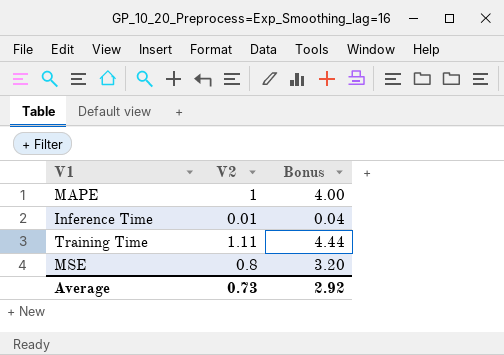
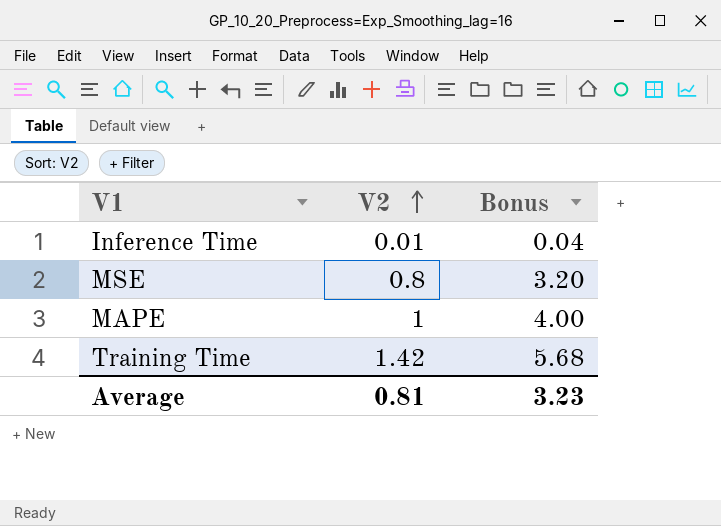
row order: none -> V2 ascending
Training Time | V2: 1.11 -> 1.42
Training Time | Bonus: 4.44 -> 5.68
Average | V2: 0.73 -> 0.81
Average | Bonus: 2.92 -> 3.23

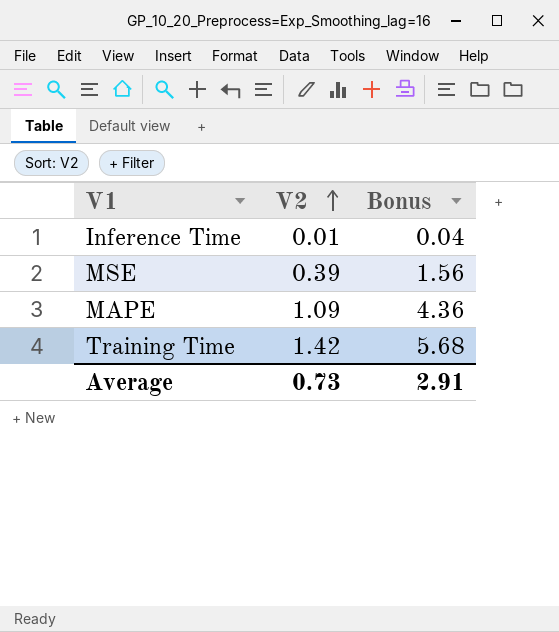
MSE | V2: 0.8 -> 0.39
MSE | Bonus: 3.20 -> 1.56
MAPE | V2: 1 -> 1.09
MAPE | Bonus: 4.00 -> 4.36
Average | V2: 0.81 -> 0.73
Average | Bonus: 3.23 -> 2.91

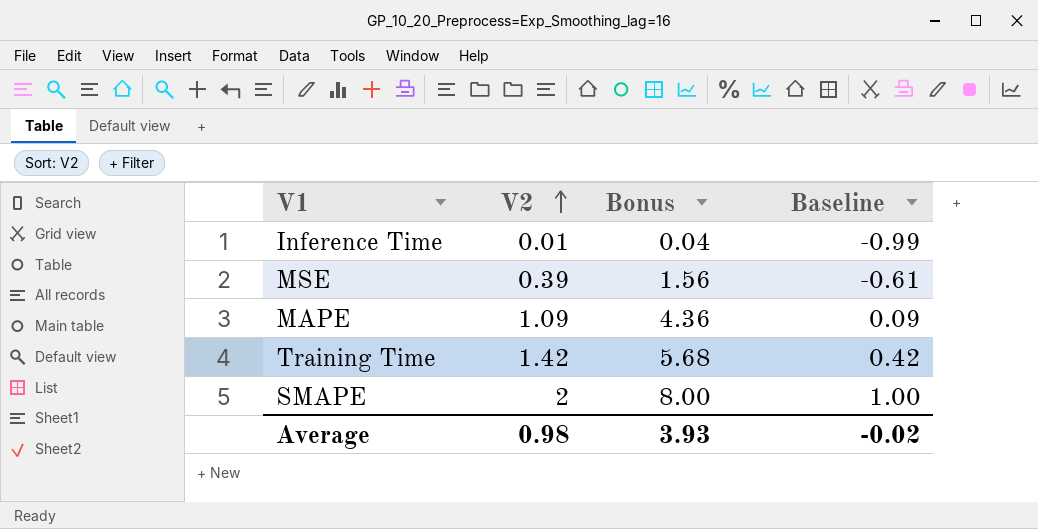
column Baseline | formula: none -> [V2] - 1
row SMAPE: none -> 2 | 8.00 | 1.00
Average | V2: 0.73 -> 0.98
Average | Bonus: 2.91 -> 3.93

